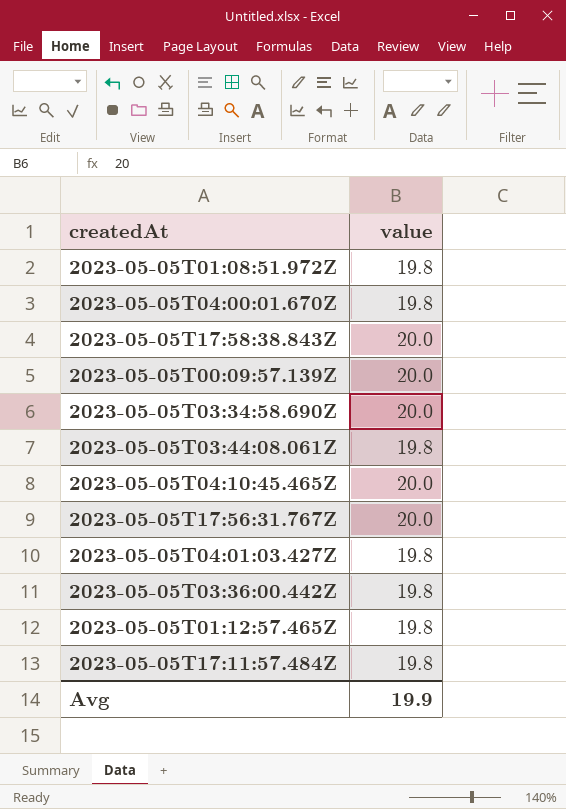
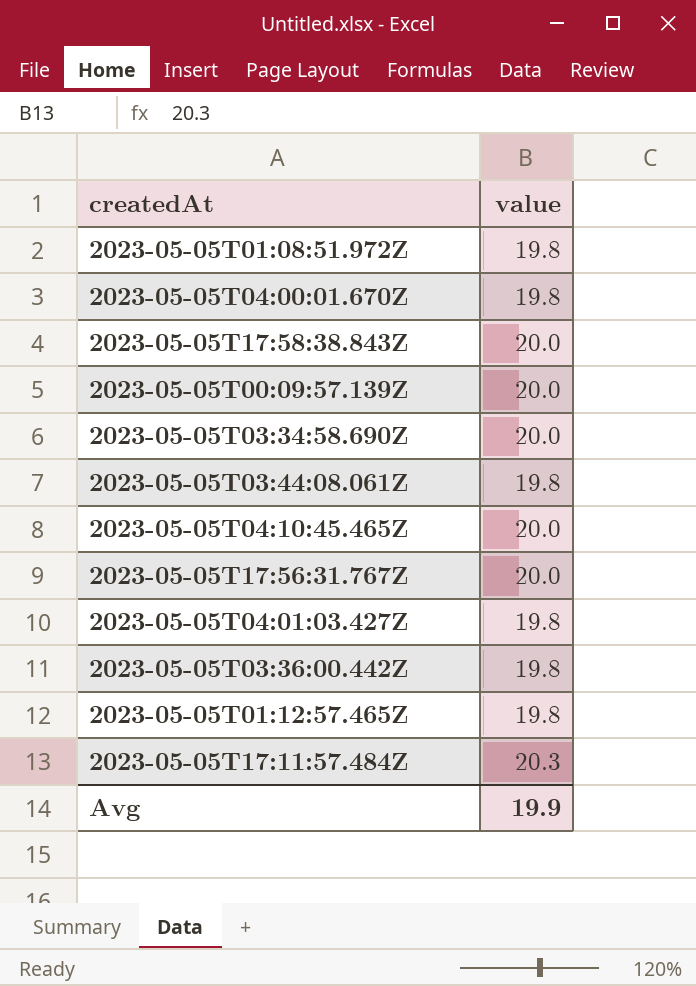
2023-05-05T17:11:57.484Z | value: 19.8 -> 20.3

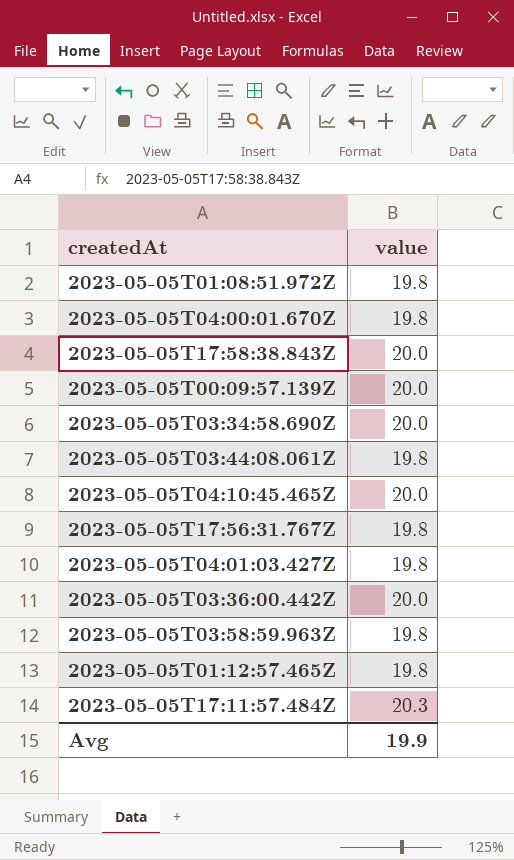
2023-05-05T17:56:31.767Z | value: 20.0 -> 19.8
2023-05-05T03:36:00.442Z | value: 19.8 -> 20.0
row 2023-05-05T03:58:59.963Z: none -> 19.8

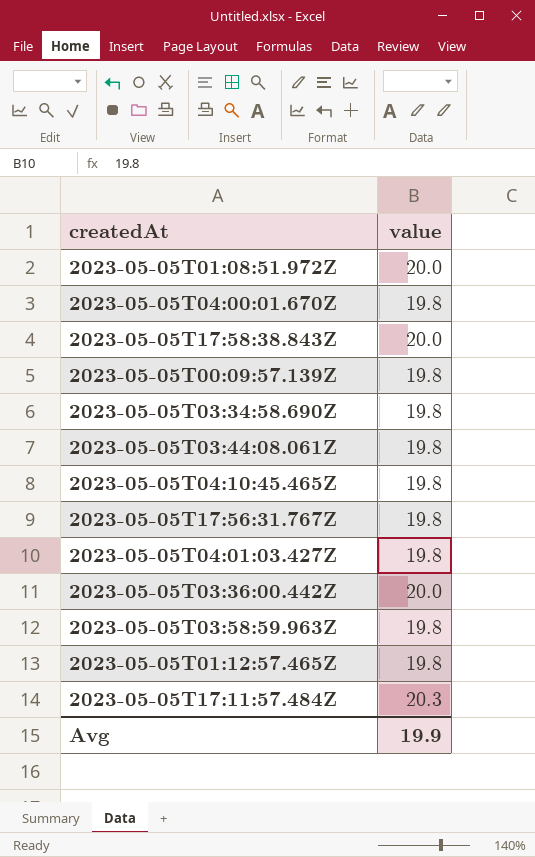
2023-05-05T01:08:51.972Z | value: 19.8 -> 20.0
2023-05-05T00:09:57.139Z | value: 20.0 -> 19.8
2023-05-05T03:34:58.690Z | value: 20.0 -> 19.8
2023-05-05T04:10:45.465Z | value: 20.0 -> 19.8

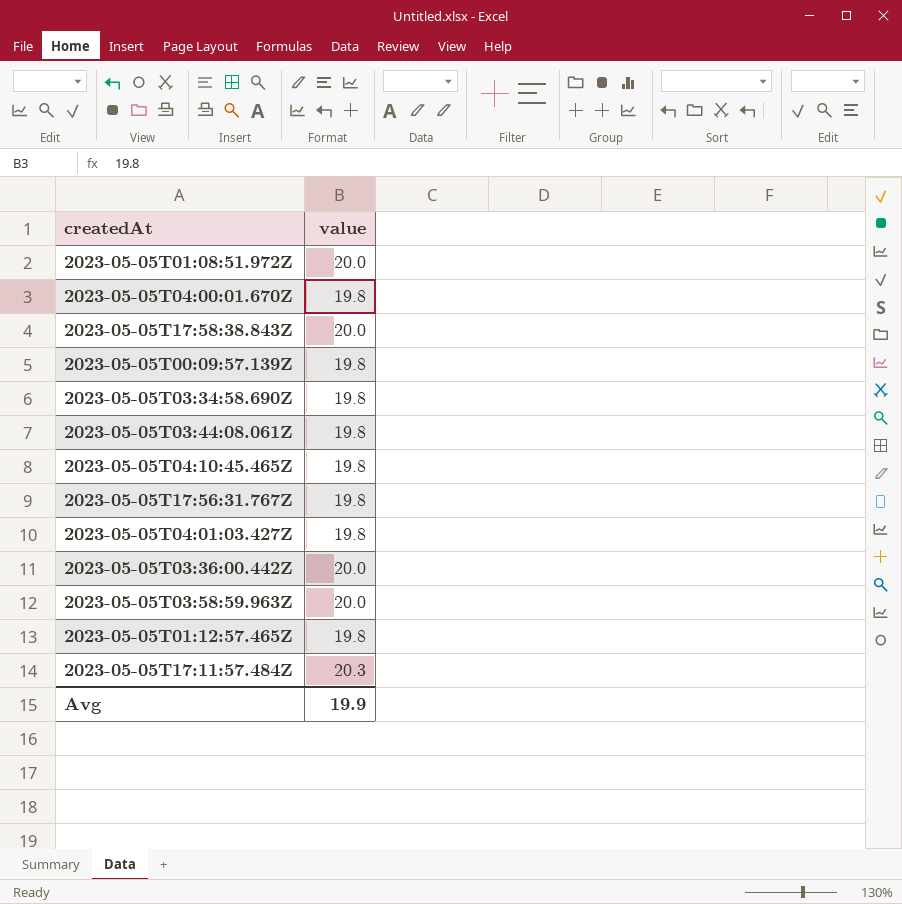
2023-05-05T03:58:59.963Z | value: 19.8 -> 20.0

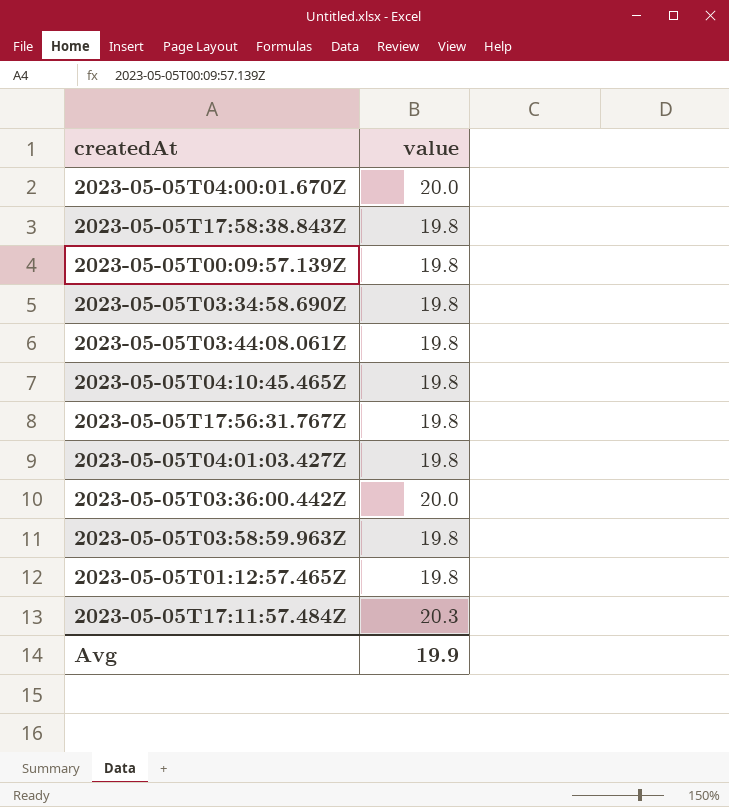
row 2023-05-05T01:08:51.972Z: 20.0 -> none
2023-05-05T04:00:01.670Z | value: 19.8 -> 20.0
2023-05-05T17:58:38.843Z | value: 20.0 -> 19.8
2023-05-05T03:58:59.963Z | value: 20.0 -> 19.8

